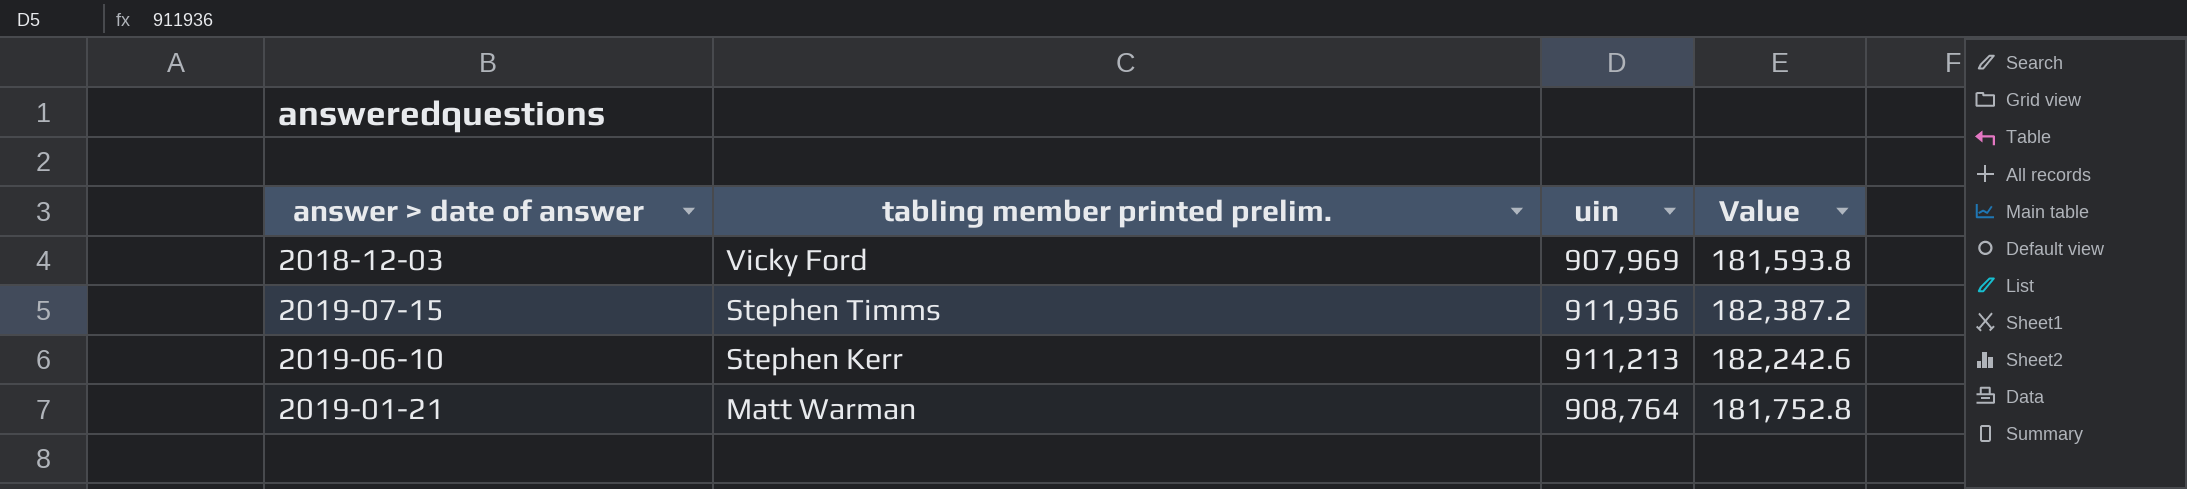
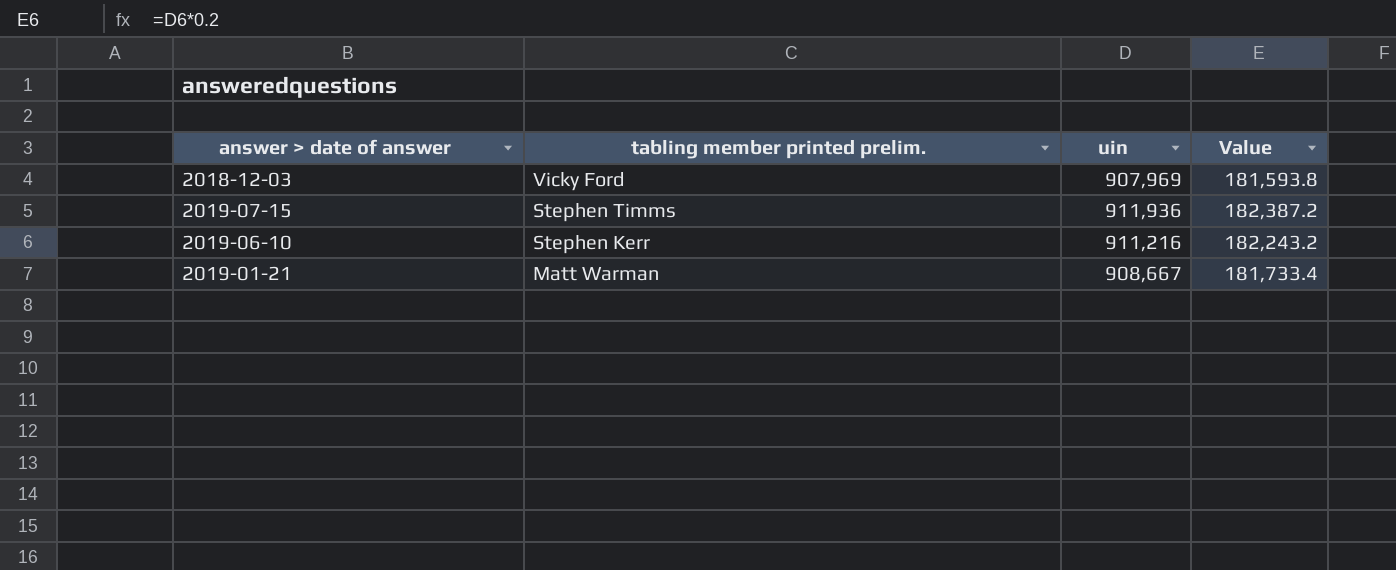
2019-06-10 | uin: 911,213 -> 911,216
2019-06-10 | Value: 182,242.6 -> 182,243.2
2019-01-21 | uin: 908,764 -> 908,667
2019-01-21 | Value: 181,752.8 -> 181,733.4

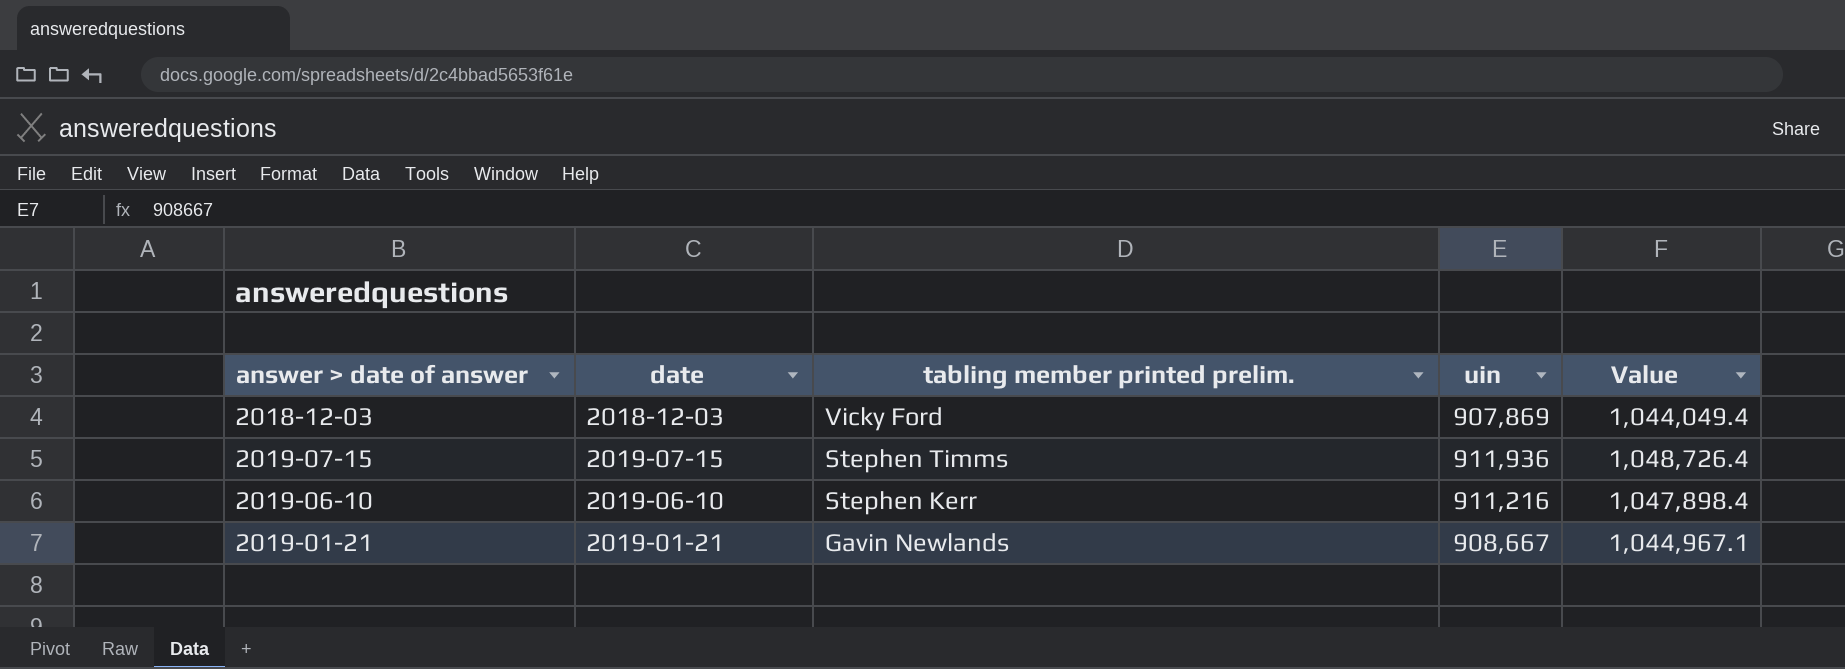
column date | position: none -> 2
column Value | formula: [uin] * 0.2 -> [uin] * 1.15
2018-12-03 | uin: 907,969 -> 907,869
2019-01-21 | tabling member printed prelim.: Matt Warman -> Gavin Newlands

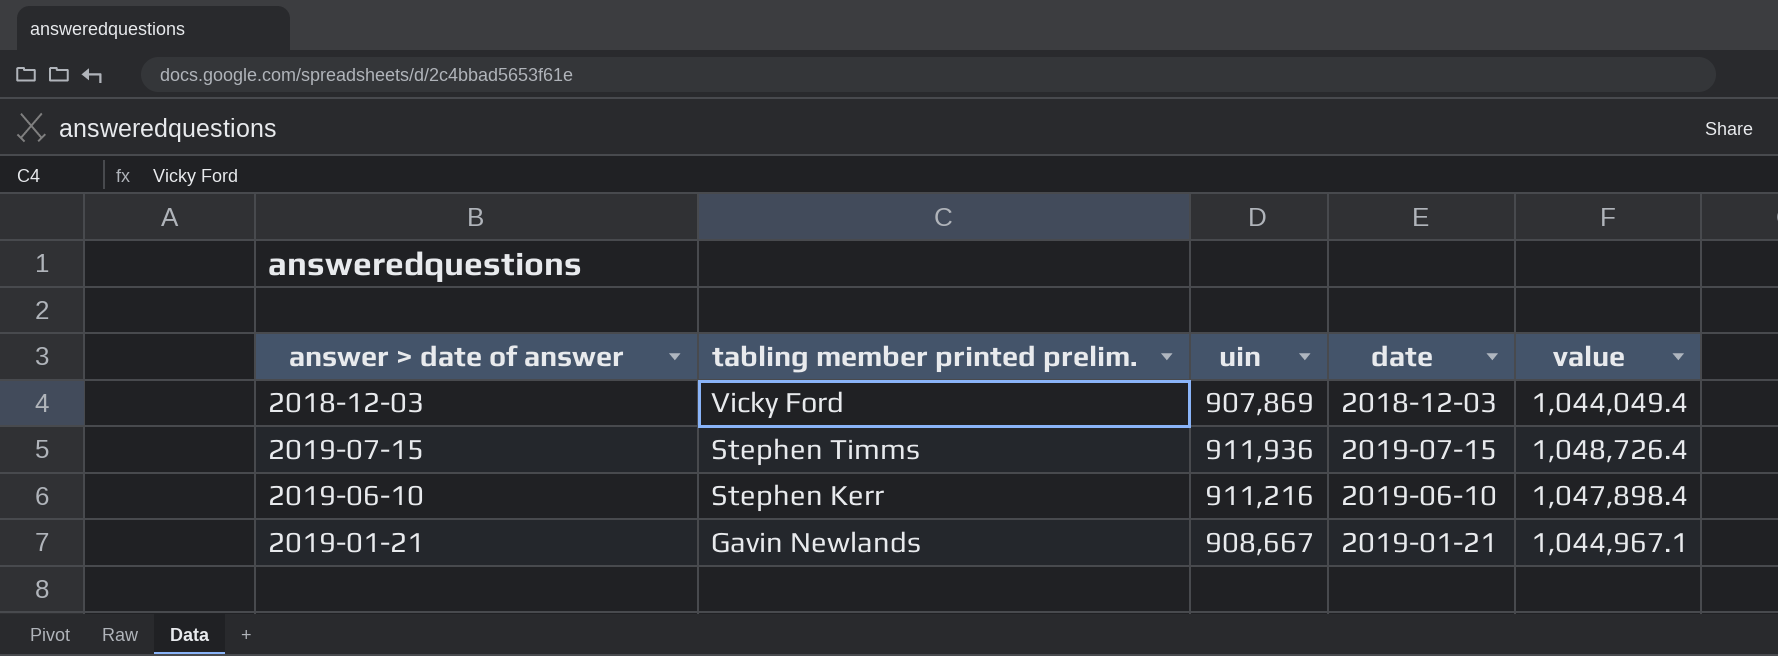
column date | position: 2 -> 4
column name: Value -> value

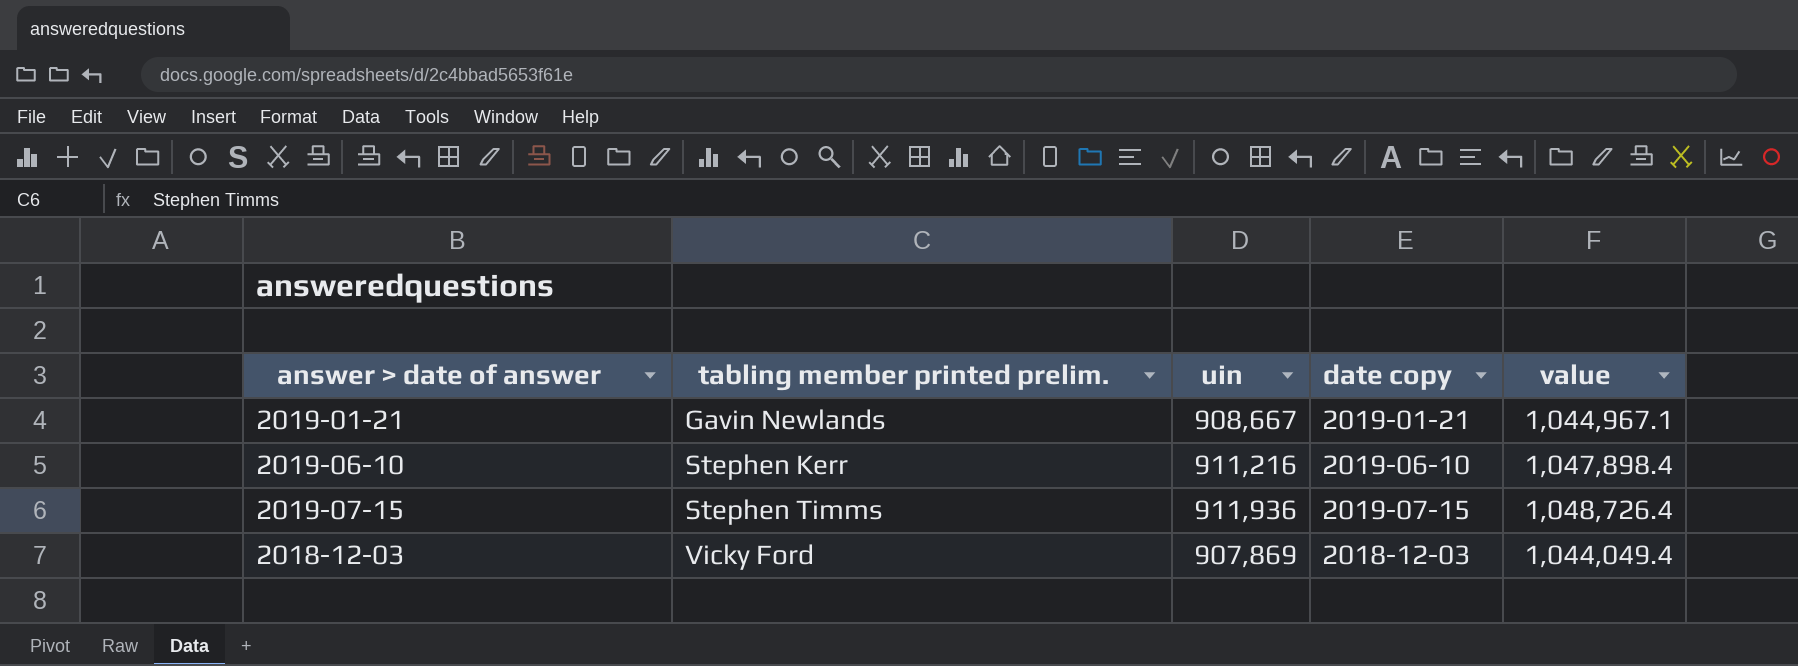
row order: tabling member printed prelim. descending -> tabling member printed prelim. ascending
column name: date -> date copy

